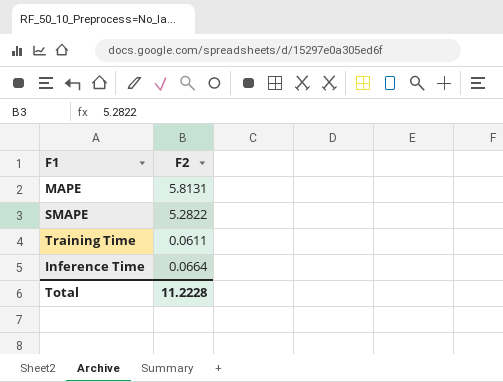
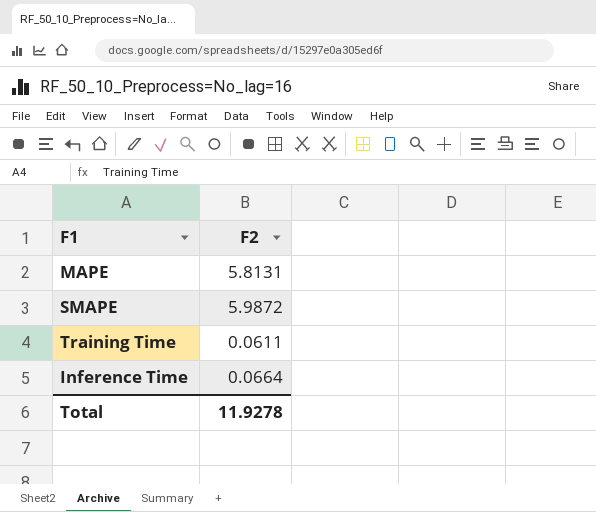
SMAPE | F2: 5.2822 -> 5.9872
Total | F2: 11.2228 -> 11.9278

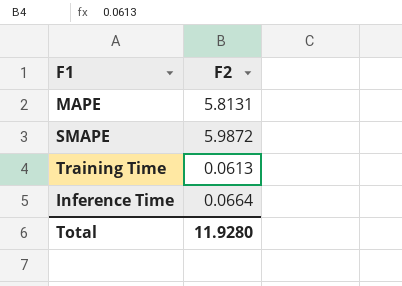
Training Time | F2: 0.0611 -> 0.0613
Total | F2: 11.9278 -> 11.9280

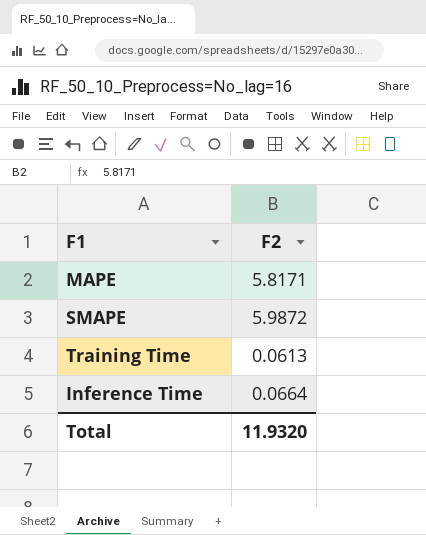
MAPE | F2: 5.8131 -> 5.8171
Total | F2: 11.9280 -> 11.9320

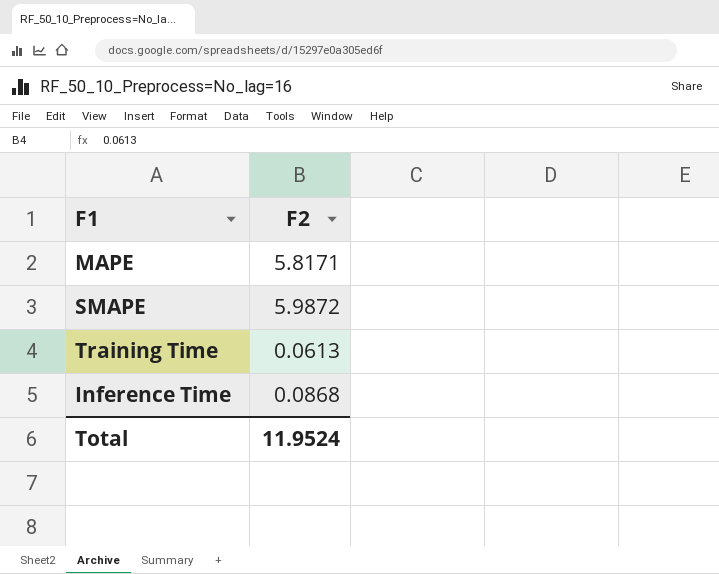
Inference Time | F2: 0.0664 -> 0.0868
Total | F2: 11.9320 -> 11.9524

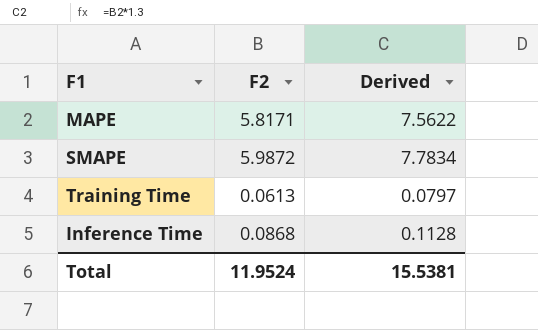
column Derived | formula: none -> [F2] * 1.3

